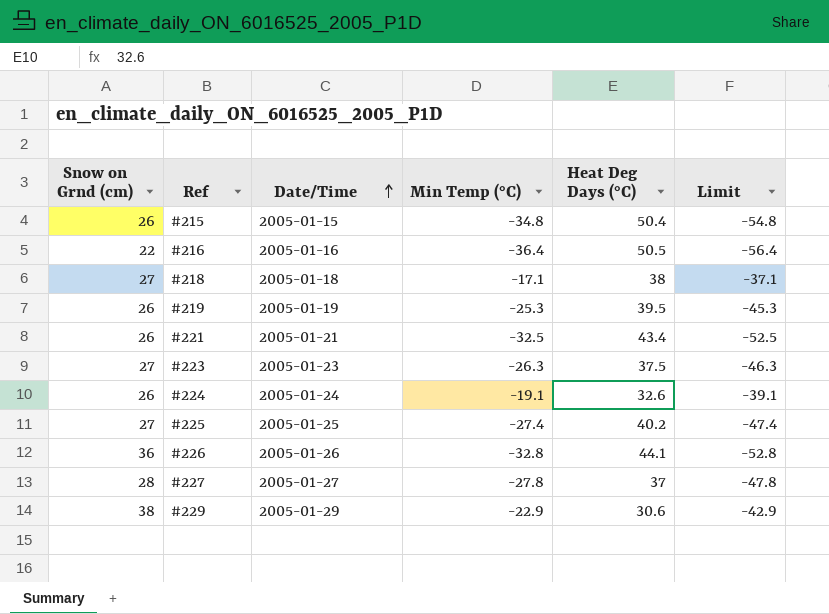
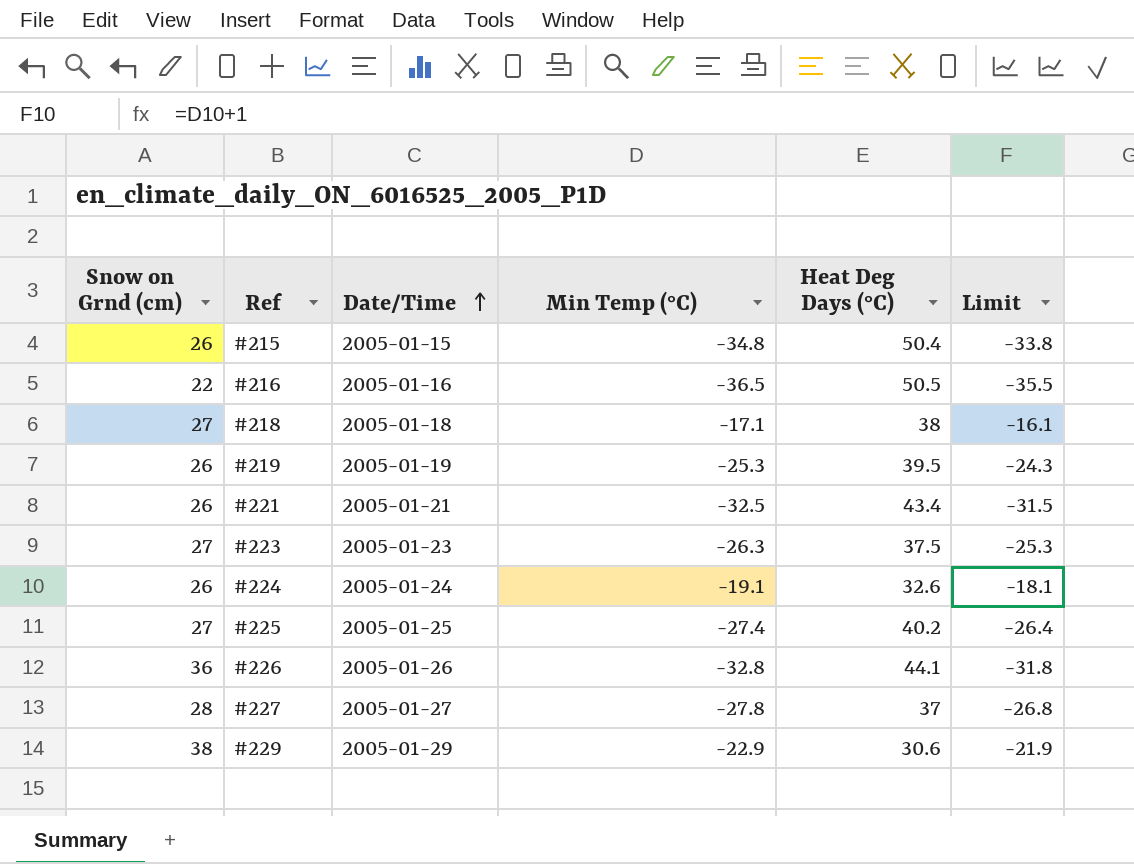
column Limit | formula: [Min Temp (°C)] - 20 -> [Min Temp (°C)] + 1
#216 | Min Temp (°C): -36.4 -> -36.5

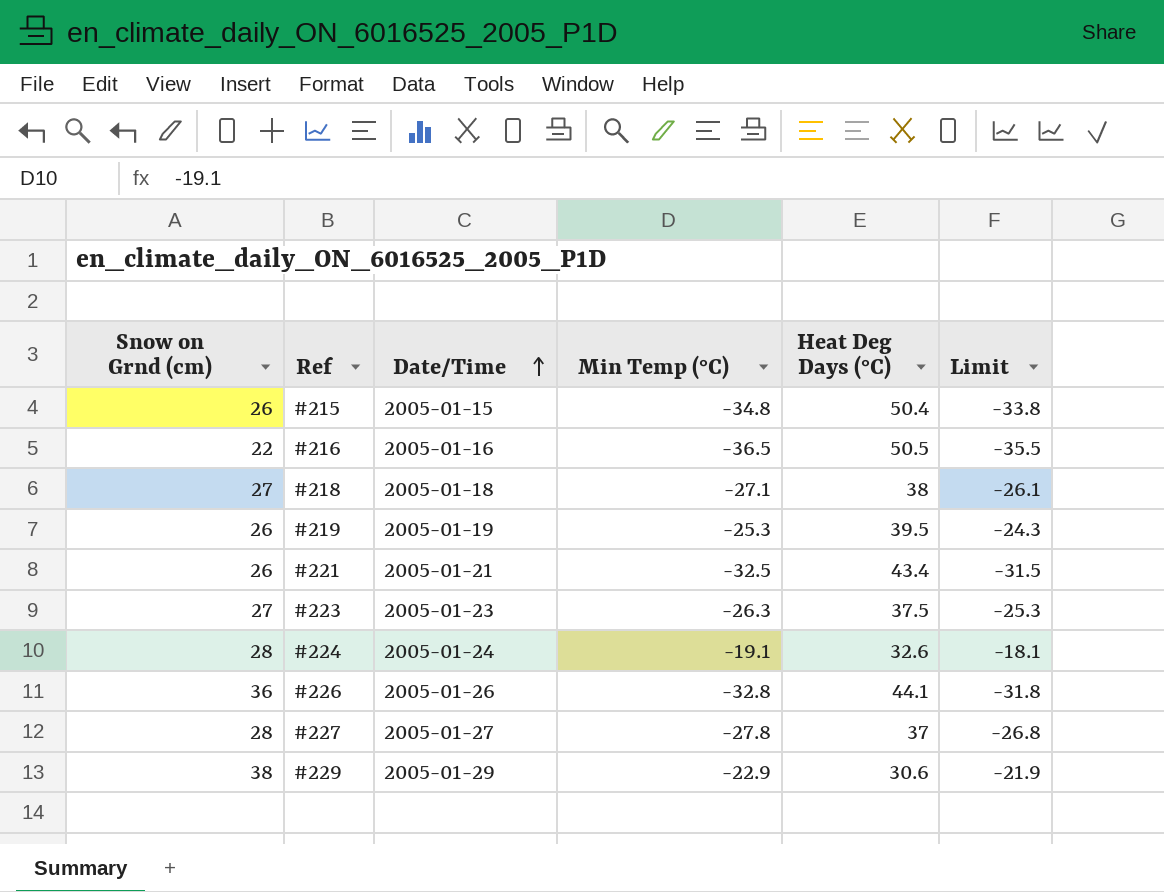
row #225: 27 | 2005-01-25 | -27.4 | 40.2 | -26.4 -> none
#218 | Min Temp (°C): -17.1 -> -27.1
#218 | Limit: -16.1 -> -26.1
#224 | Snow on Grnd (cm): 26 -> 28

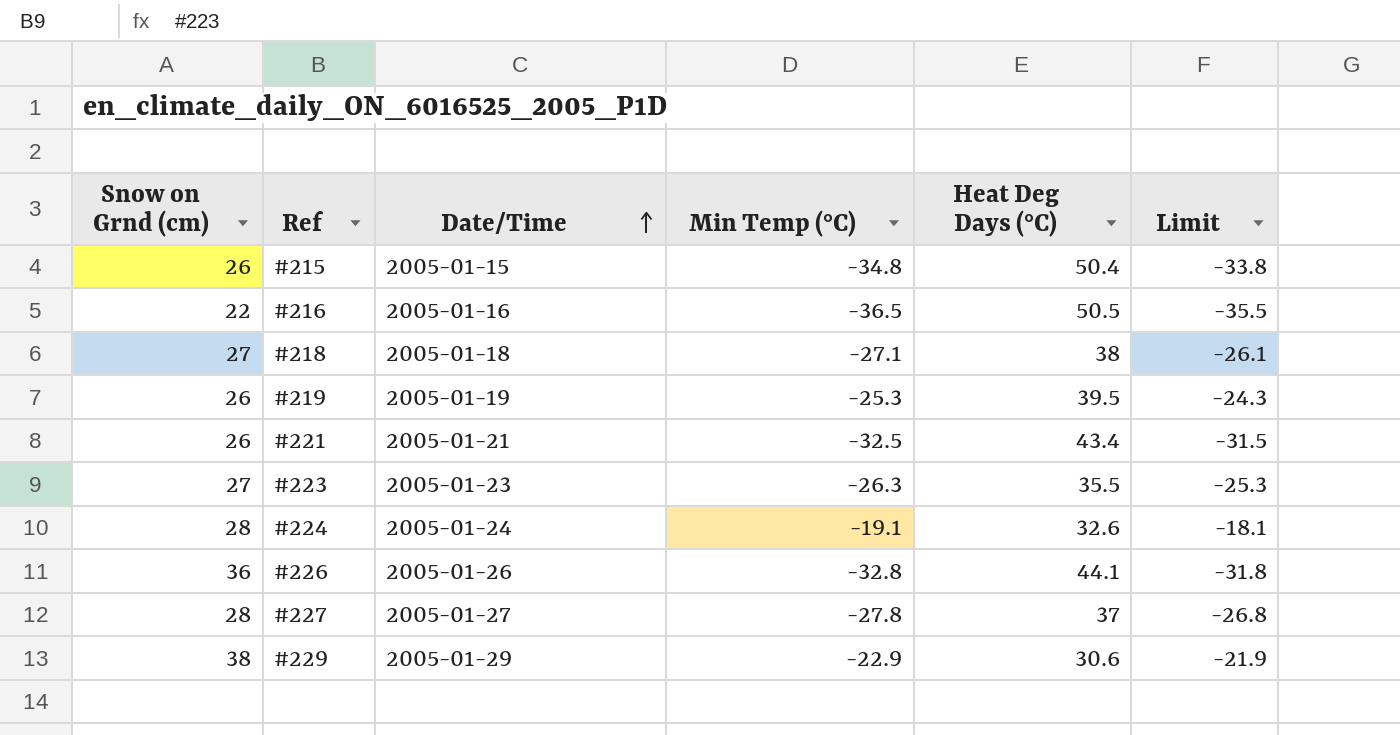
#223 | Heat Deg Days (°C): 37.5 -> 35.5

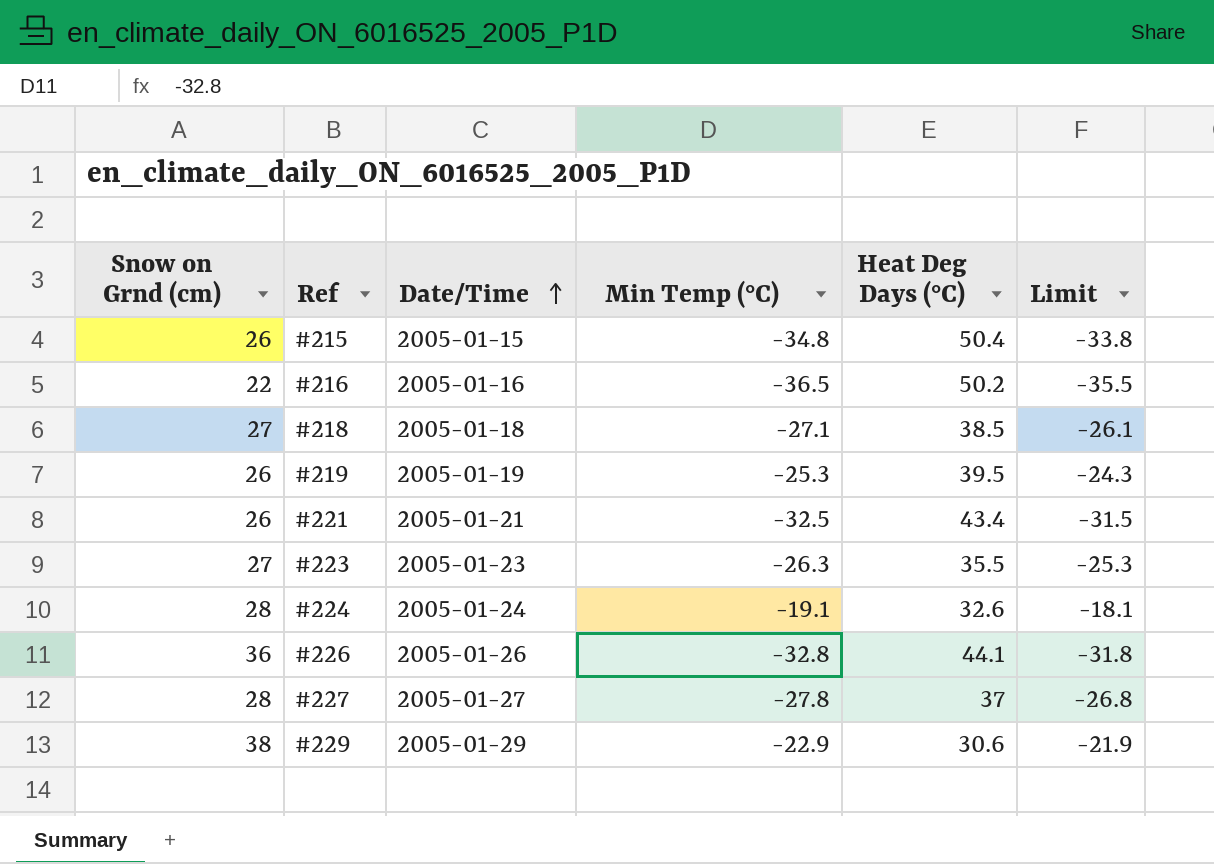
#216 | Heat Deg Days (°C): 50.5 -> 50.2
#218 | Heat Deg Days (°C): 38 -> 38.5

